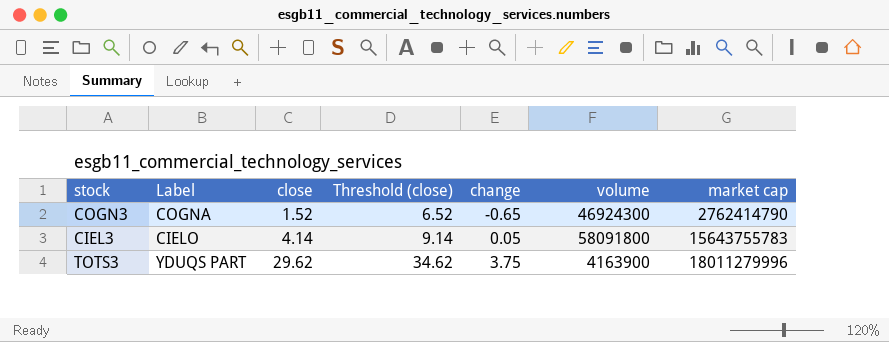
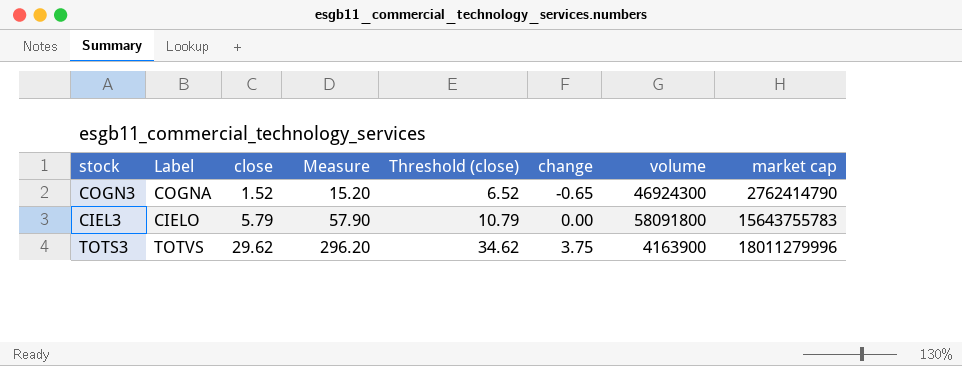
column Measure | formula: none -> [close] * 10
CIEL3 | close: 4.14 -> 5.79
CIEL3 | Threshold (close): 9.14 -> 10.79
CIEL3 | change: 0.05 -> 0.00
TOTS3 | Label: YDUQS PART -> TOTVS

